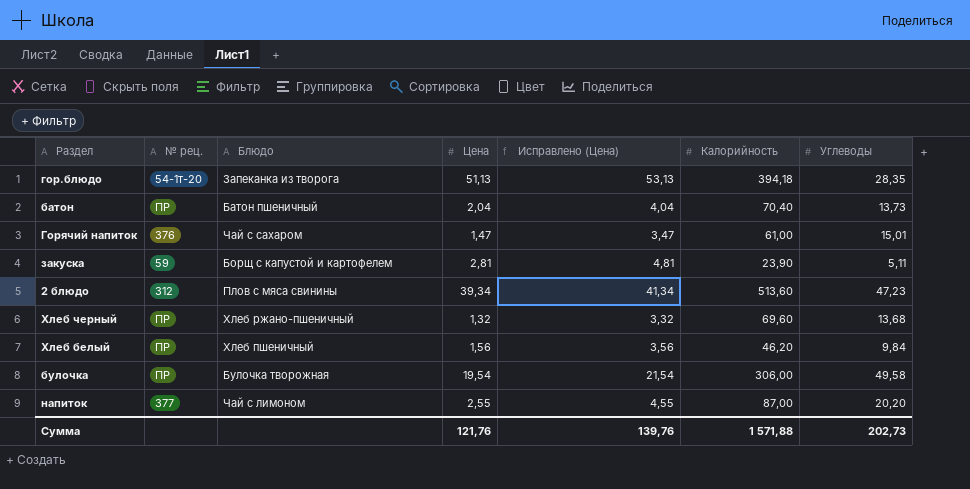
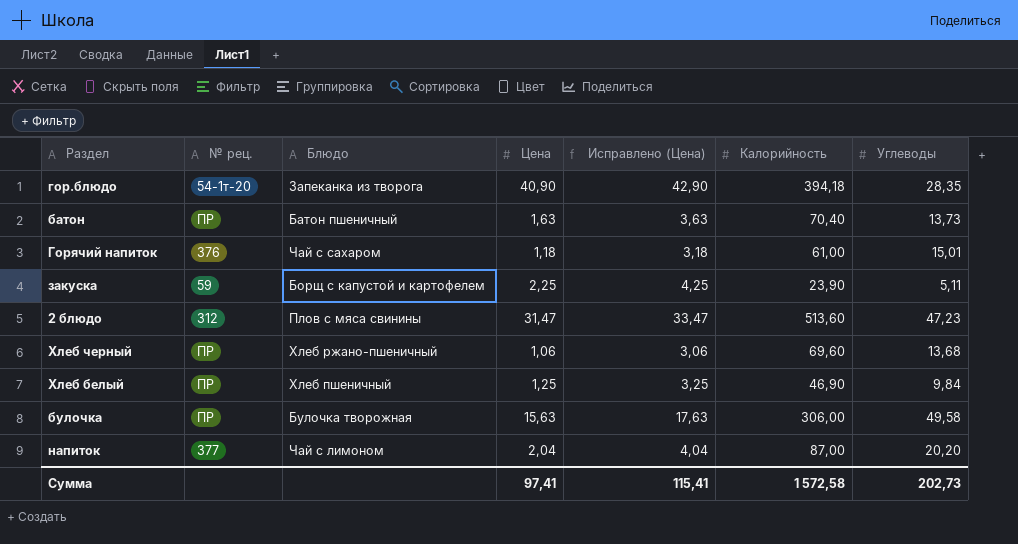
гор.блюдо | Цена: 51,13 -> 40,90
гор.блюдо | Исправлено (Цена): 53,13 -> 42,90
батон | Цена: 2,04 -> 1,63
батон | Исправлено (Цена): 4,04 -> 3,63
Горячий напиток | Цена: 1,47 -> 1,18
Горячий напиток | Исправлено (Цена): 3,47 -> 3,18
закуска | Цена: 2,81 -> 2,25
закуска | Исправлено (Цена): 4,81 -> 4,25
2 блюдо | Цена: 39,34 -> 31,47
2 блюдо | Исправлено (Цена): 41,34 -> 33,47
Хлеб черный | Цена: 1,32 -> 1,06
Хлеб черный | Исправлено (Цена): 3,32 -> 3,06
Хлеб белый | Цена: 1,56 -> 1,25
Хлеб белый | Исправлено (Цена): 3,56 -> 3,25
Хлеб белый | Калорийность: 46,20 -> 46,90
булочка | Цена: 19,54 -> 15,63
булочка | Исправлено (Цена): 21,54 -> 17,63
напиток | Цена: 2,55 -> 2,04
напиток | Исправлено (Цена): 4,55 -> 4,04
Сумма | Цена: 121,76 -> 97,41
Сумма | Исправлено (Цена): 139,76 -> 115,41
Сумма | Калорийность: 1 571,88 -> 1 572,58

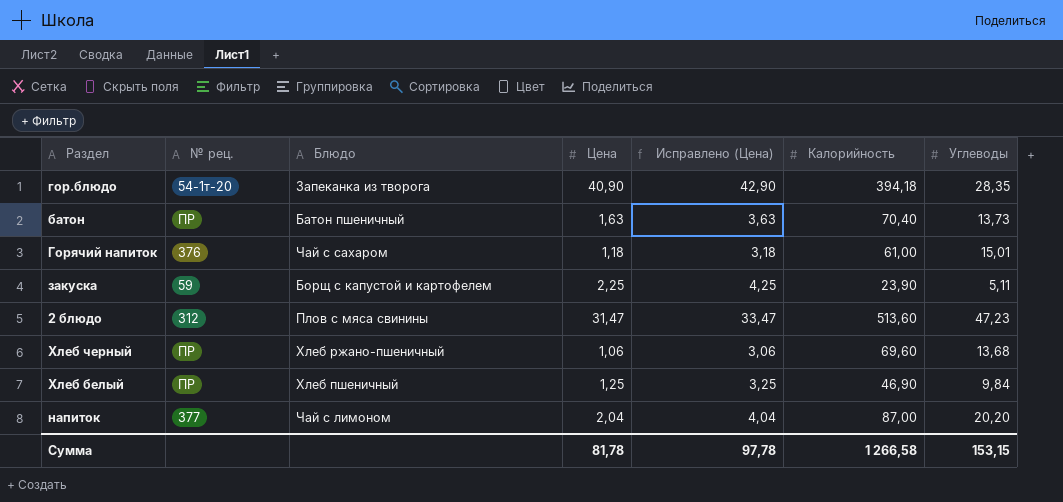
row булочка: ПР | Булочка творожная | 15,63 | 17,63 | 306,00 | 49,58 -> none
Сумма | Цена: 97,41 -> 81,78
Сумма | Исправлено (Цена): 115,41 -> 97,78
Сумма | Калорийность: 1 572,58 -> 1 266,58
Сумма | Углеводы: 202,73 -> 153,15

